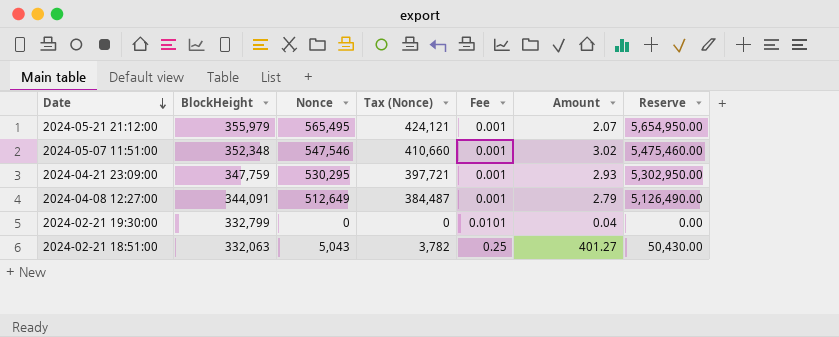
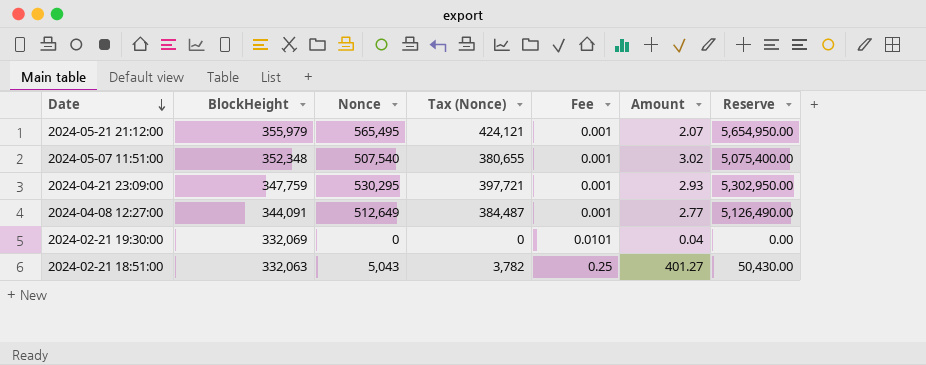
2024-05-07 11:51:00 | Nonce: 547,546 -> 507,540
2024-05-07 11:51:00 | Tax (Nonce): 410,660 -> 380,655
2024-05-07 11:51:00 | Reserve: 5,475,460.00 -> 5,075,400.00
2024-04-08 12:27:00 | Amount: 2.79 -> 2.77
2024-02-21 19:30:00 | BlockHeight: 332,799 -> 332,069

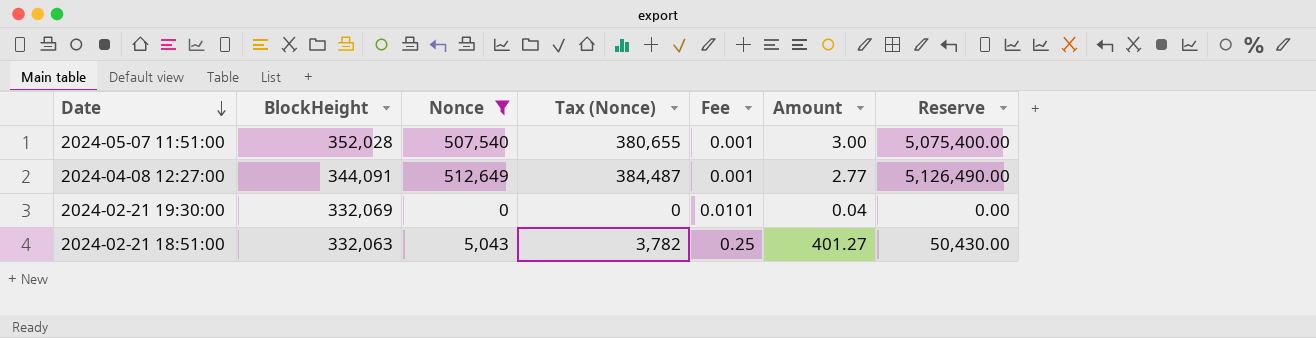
filter: none -> Nonce <= 512,649
2024-05-07 11:51:00 | BlockHeight: 352,348 -> 352,028
2024-05-07 11:51:00 | Amount: 3.02 -> 3.00

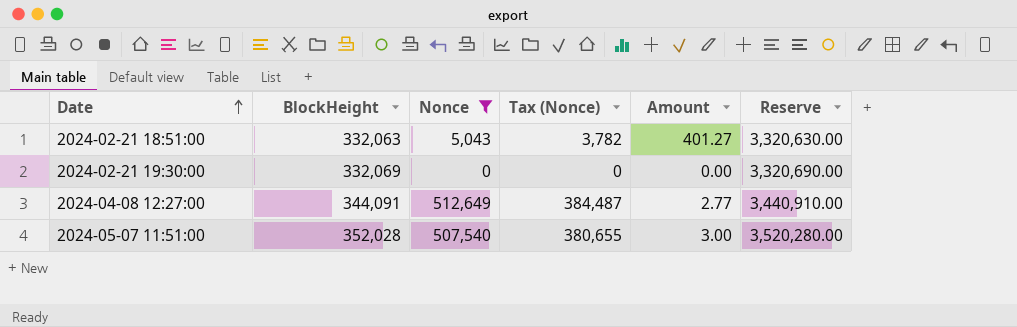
row order: Date descending -> Date ascending
column Fee | position: 5 -> none
column Reserve | formula: [Nonce] * 10 -> [BlockHeight] * 10
2024-02-21 19:30:00 | Amount: 0.04 -> 0.00

